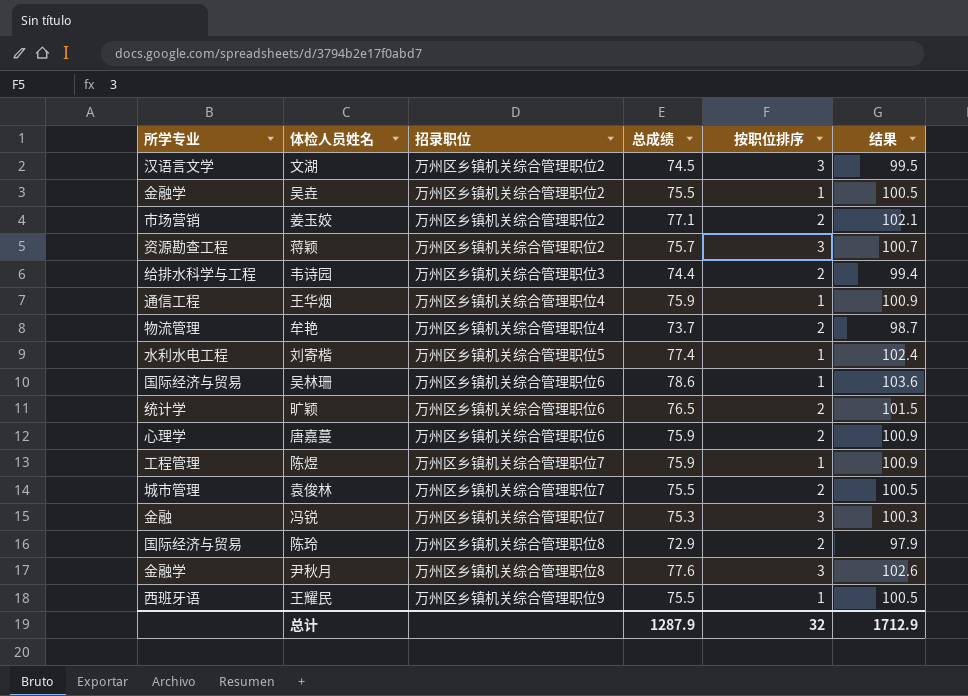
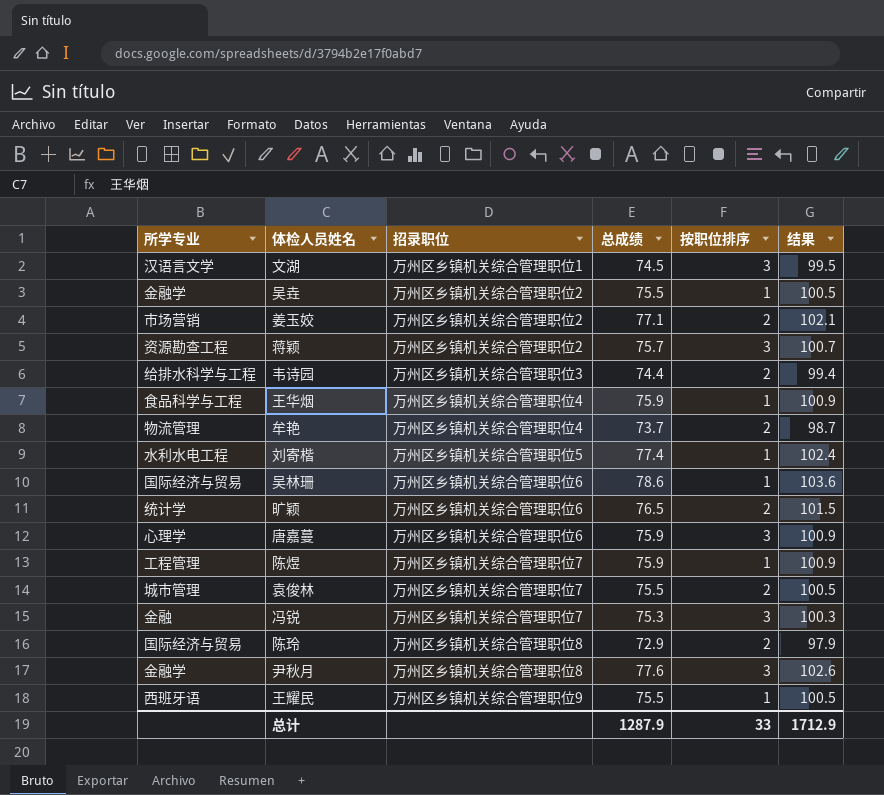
文湖 | 招录职位: 万州区乡镇机关综合管理职位2 -> 万州区乡镇机关综合管理职位1
王华烟 | 所学专业: 通信工程 -> 食品科学与工程
唐嘉蔓 | 按职位排序: 2 -> 3
总计 | 按职位排序: 32 -> 33

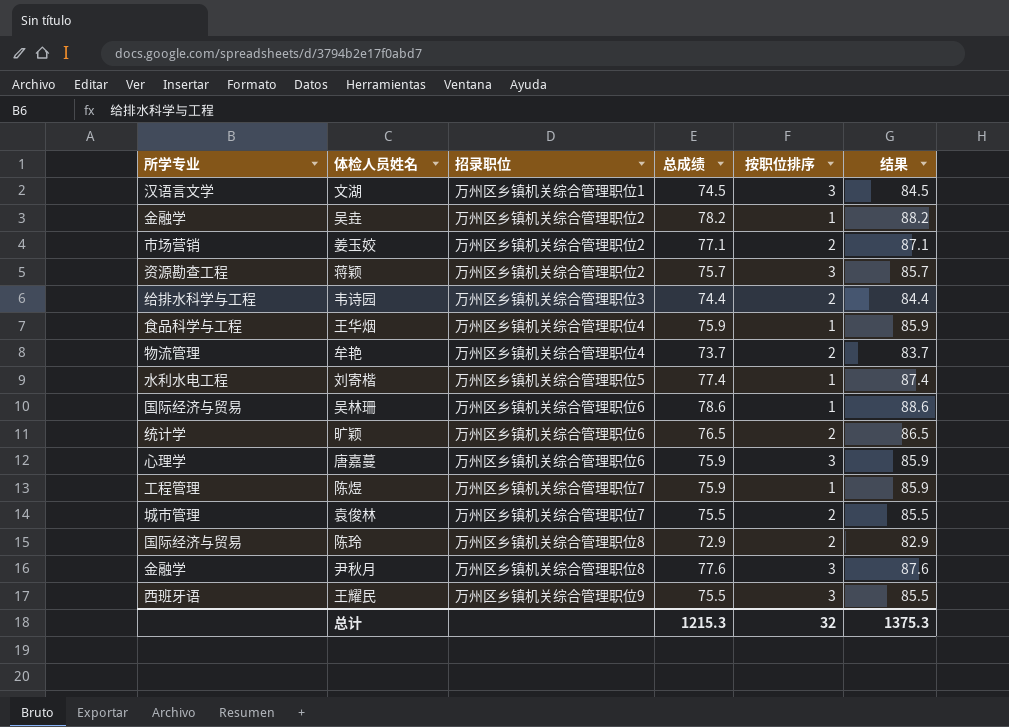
column 结果 | formula: [总成绩] + 25 -> [总成绩] + 10
row 冯锐: 金融 | 万州区乡镇机关综合管理职位7 | 75.3 | 3 | 100.3 -> none
吴垚 | 总成绩: 75.5 -> 78.2
王耀民 | 按职位排序: 1 -> 3
总计 | 总成绩: 1287.9 -> 1215.3
总计 | 按职位排序: 33 -> 32
总计 | 结果: 1712.9 -> 1375.3

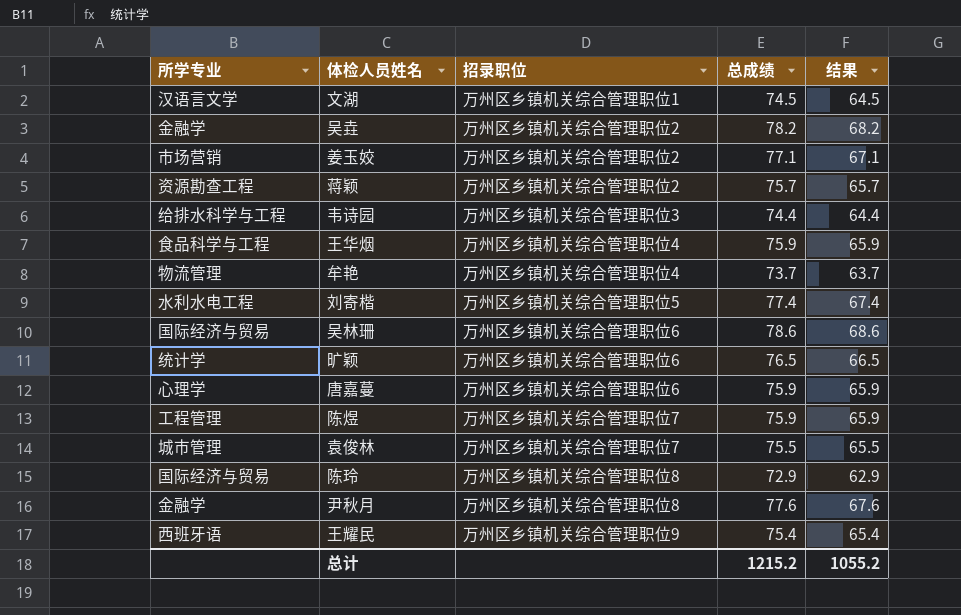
column 按职位排序 | position: 5 -> none
column 结果 | formula: [总成绩] + 10 -> [总成绩] - 10
王耀民 | 总成绩: 75.5 -> 75.4
总计 | 总成绩: 1215.3 -> 1215.2
总计 | 结果: 1375.3 -> 1055.2

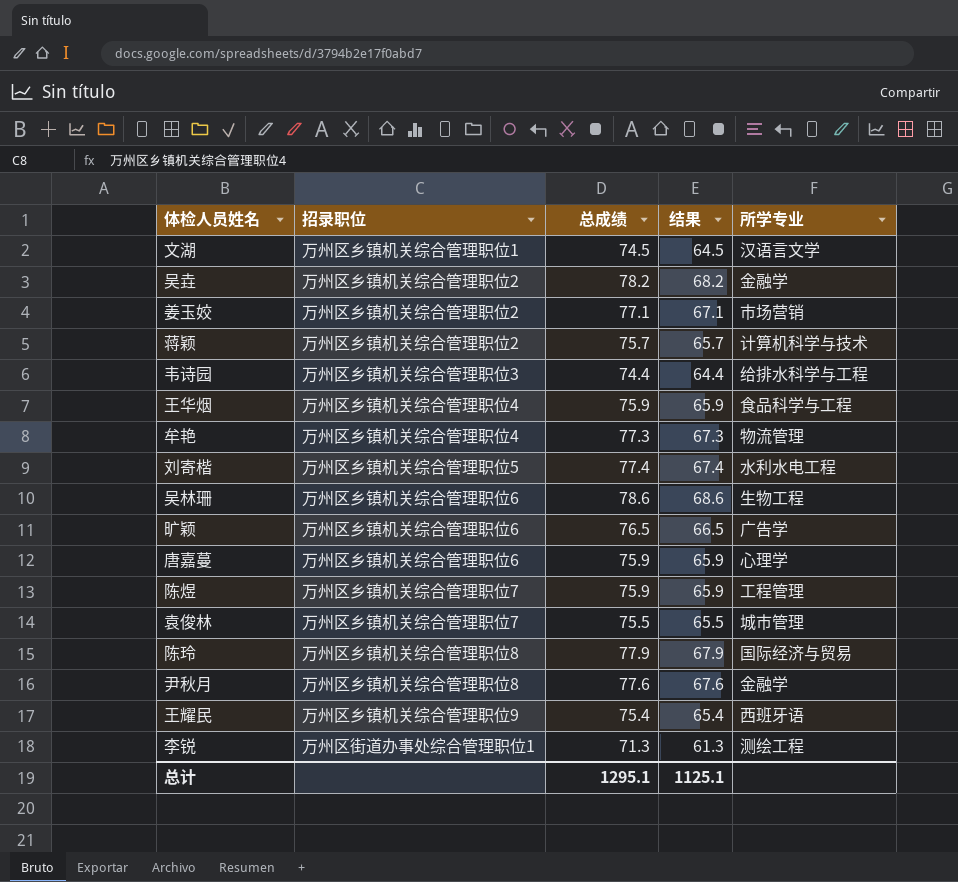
column 所学专业 | position: 1 -> 5
蒋颖 | 所学专业: 资源勘查工程 -> 计算机科学与技术
牟艳 | 总成绩: 73.7 -> 77.3
牟艳 | 结果: 63.7 -> 67.3
吴林珊 | 所学专业: 国际经济与贸易 -> 生物工程
旷颖 | 所学专业: 统计学 -> 广告学
陈玲 | 总成绩: 72.9 -> 77.9
陈玲 | 结果: 62.9 -> 67.9
row 李锐: none -> 万州区街道办事处综合管理职位1 | 71.3 | 61.3 | 测绘工程
总计 | 总成绩: 1215.2 -> 1295.1
总计 | 结果: 1055.2 -> 1125.1

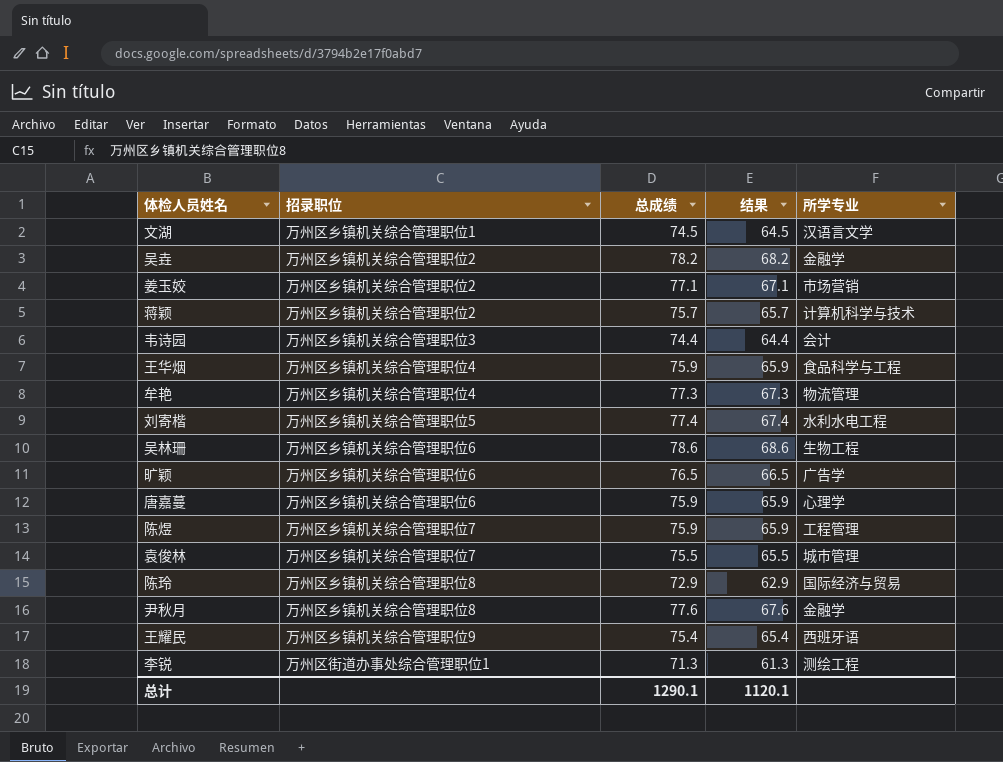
韦诗园 | 所学专业: 给排水科学与工程 -> 会计
陈玲 | 总成绩: 77.9 -> 72.9
陈玲 | 结果: 67.9 -> 62.9
总计 | 总成绩: 1295.1 -> 1290.1
总计 | 结果: 1125.1 -> 1120.1

